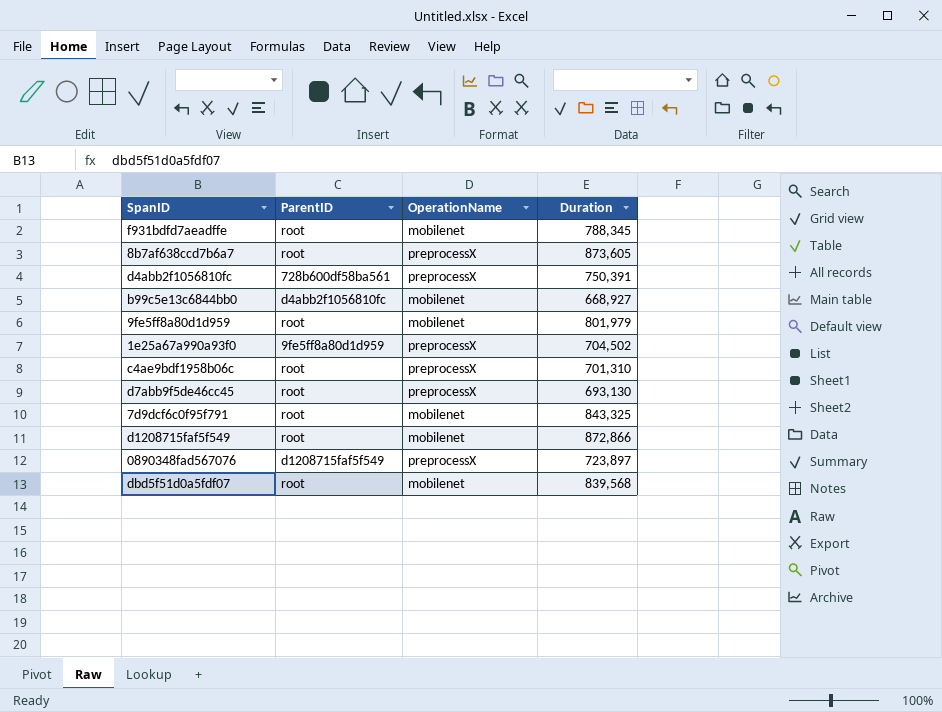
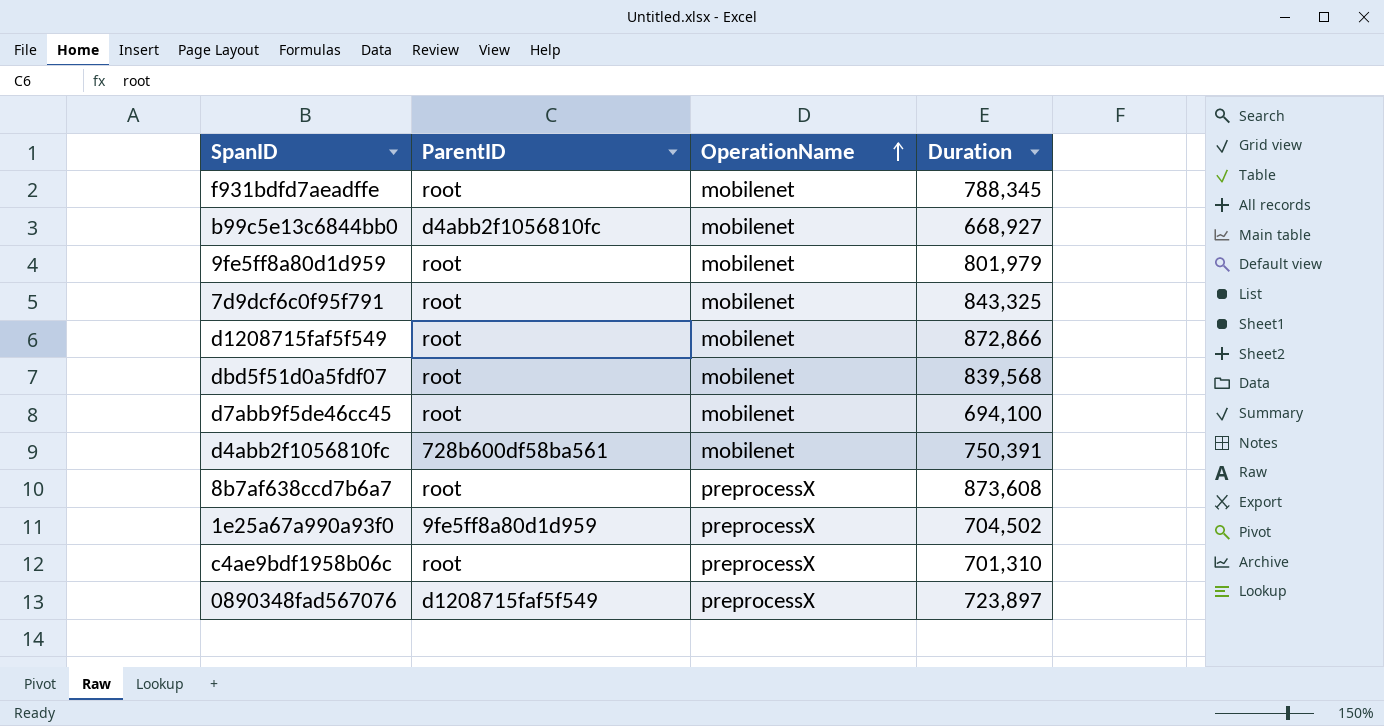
row order: none -> OperationName ascending
d7abb9f5de46cc45 | OperationName: preprocessX -> mobilenet
d7abb9f5de46cc45 | Duration: 693,130 -> 694,100
d4abb2f1056810fc | OperationName: preprocessX -> mobilenet
8b7af638ccd7b6a7 | Duration: 873,605 -> 873,608

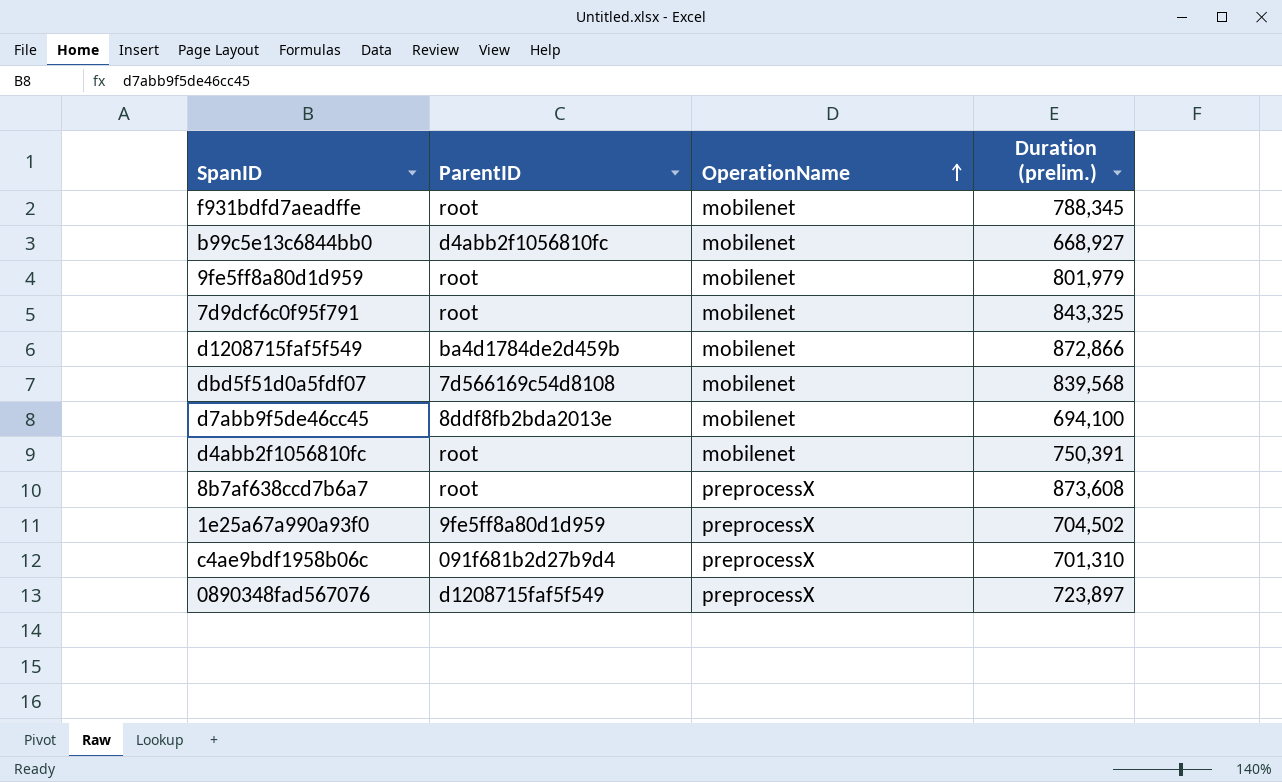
column name: Duration -> Duration (prelim.)
d1208715faf5f549 | ParentID: root -> ba4d1784de2d459b
dbd5f51d0a5fdf07 | ParentID: root -> 7d566169c54d8108
d7abb9f5de46cc45 | ParentID: root -> 8ddf8fb2bda2013e
d4abb2f1056810fc | ParentID: 728b600df58ba561 -> root
c4ae9bdf1958b06c | ParentID: root -> 091f681b2d27b9d4

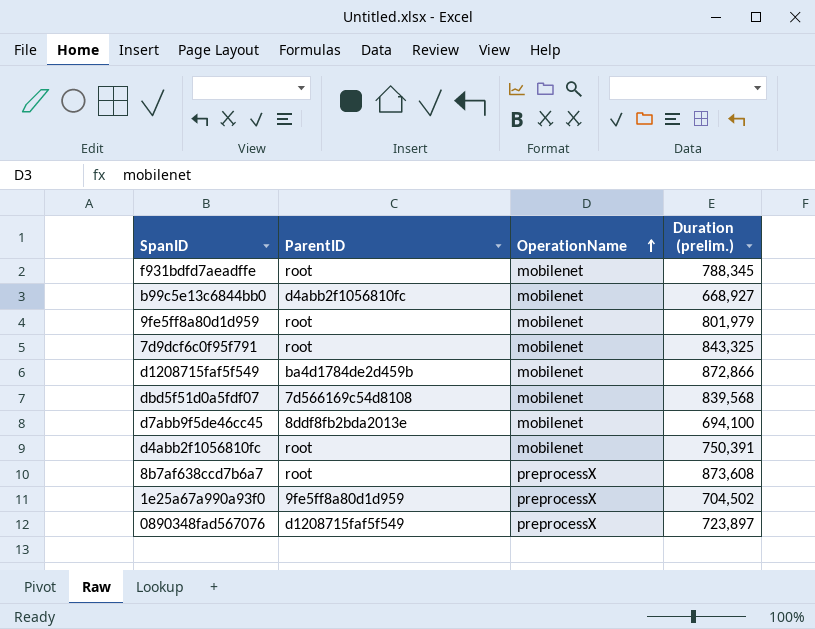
row c4ae9bdf1958b06c: 091f681b2d27b9d4 | preprocessX | 701,310 -> none

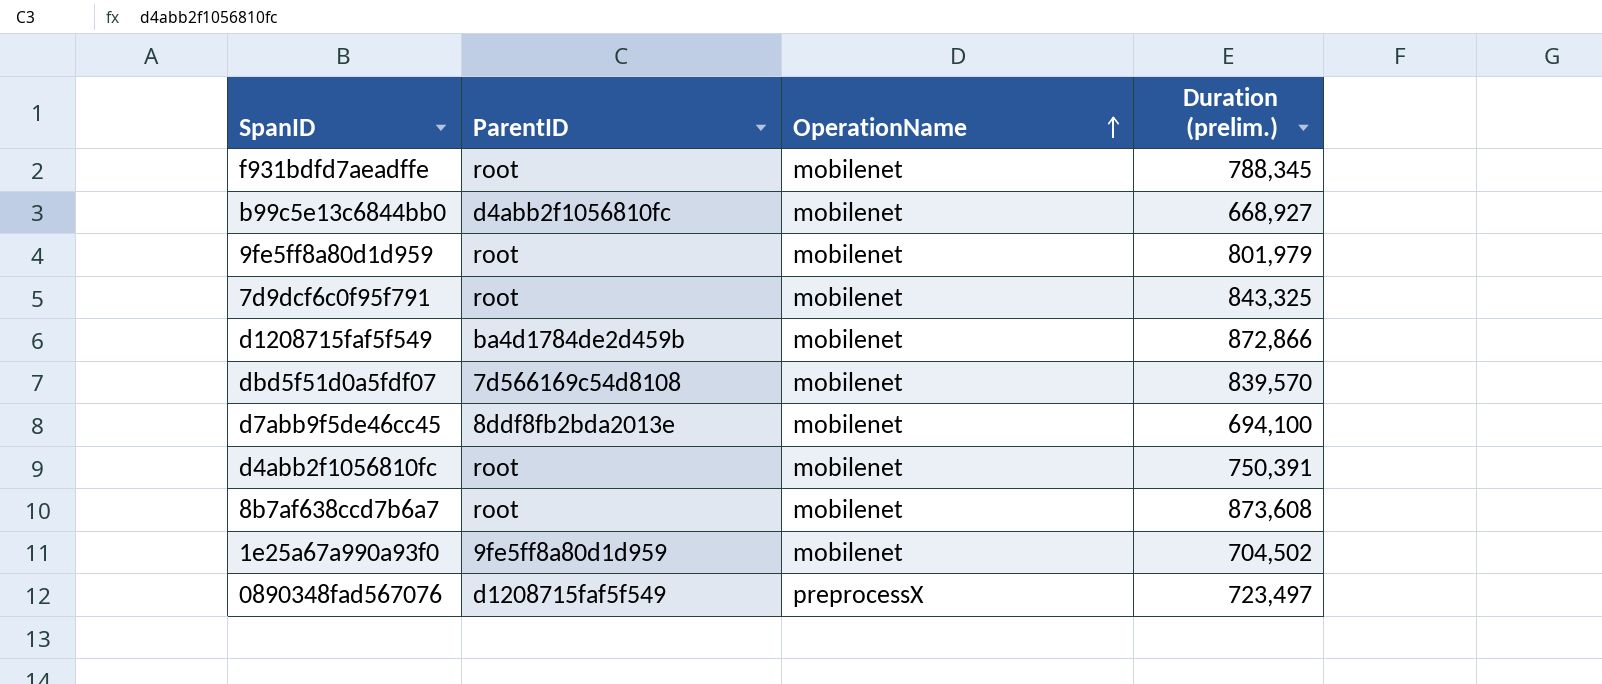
dbd5f51d0a5fdf07 | Duration (prelim.): 839,568 -> 839,570
8b7af638ccd7b6a7 | OperationName: preprocessX -> mobilenet
1e25a67a990a93f0 | OperationName: preprocessX -> mobilenet
0890348fad567076 | Duration (prelim.): 723,897 -> 723,497

